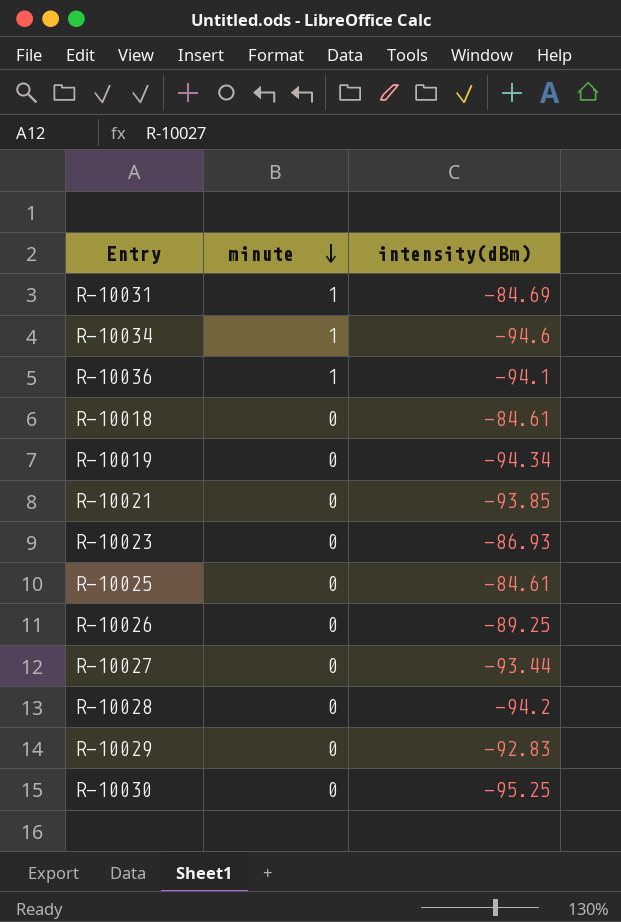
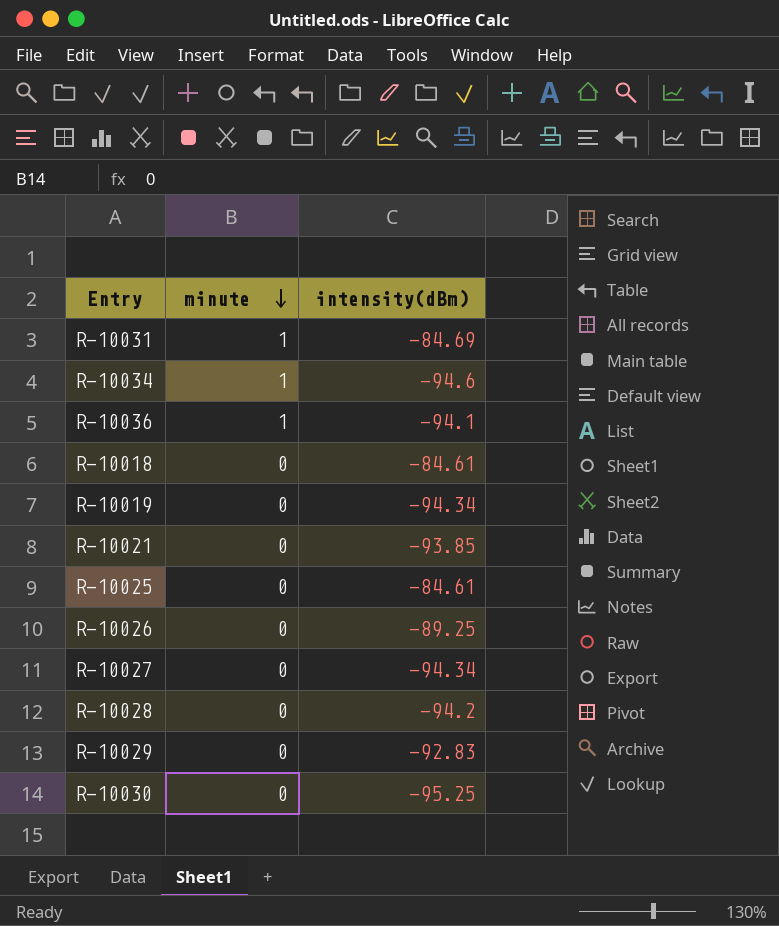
row R-10023: 0 | -86.93 -> none
R-10027 | intensity(dBm): -93.44 -> -94.34

